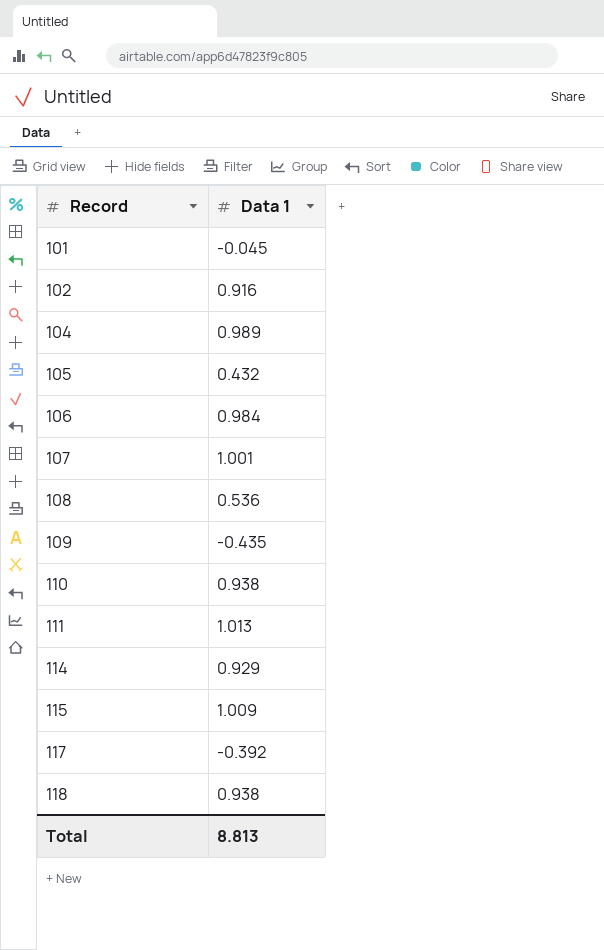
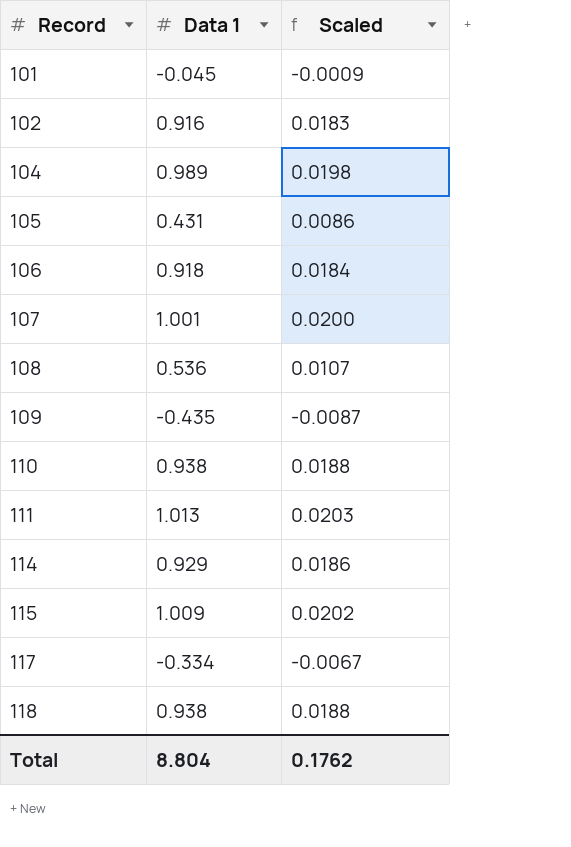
column Scaled | formula: none -> [Data 1] * 0.02
105 | Data 1: 0.432 -> 0.431
106 | Data 1: 0.984 -> 0.918
117 | Data 1: -0.392 -> -0.334
Total | Data 1: 8.813 -> 8.804

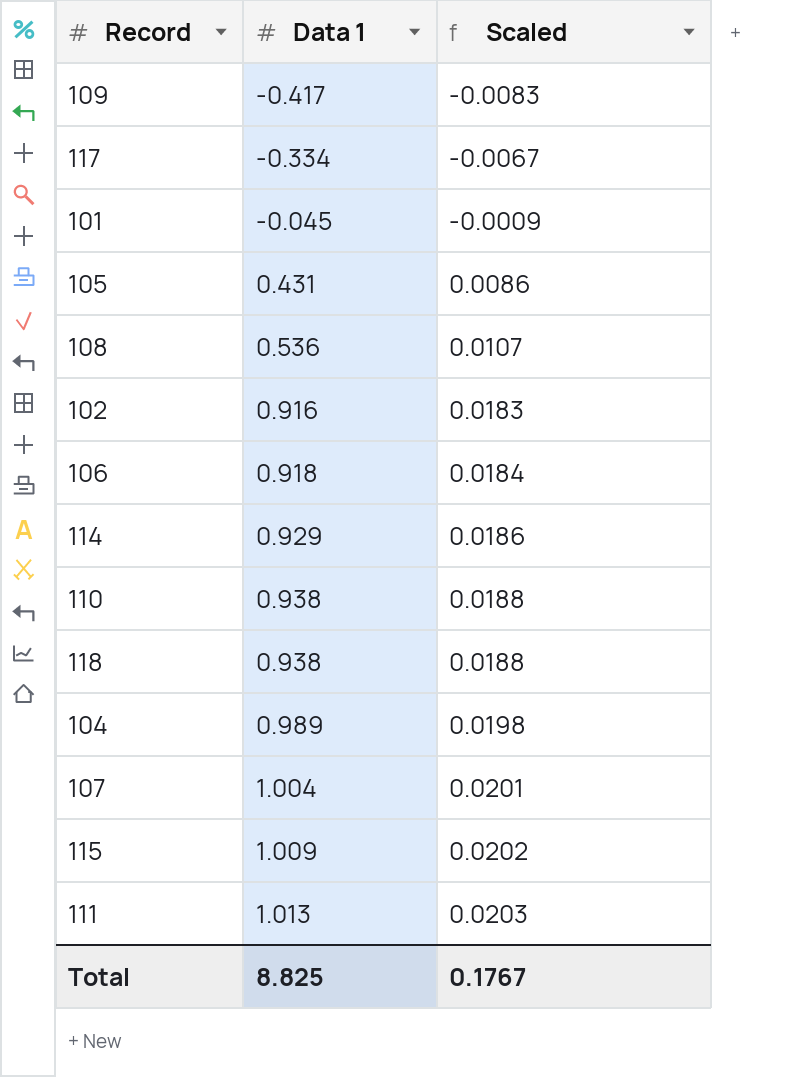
row order: Record ascending -> Data 1 ascending
109 | Data 1: -0.435 -> -0.417
109 | Scaled: -0.0087 -> -0.0083
107 | Data 1: 1.001 -> 1.004
107 | Scaled: 0.0200 -> 0.0201
Total | Data 1: 8.804 -> 8.825
Total | Scaled: 0.1762 -> 0.1767

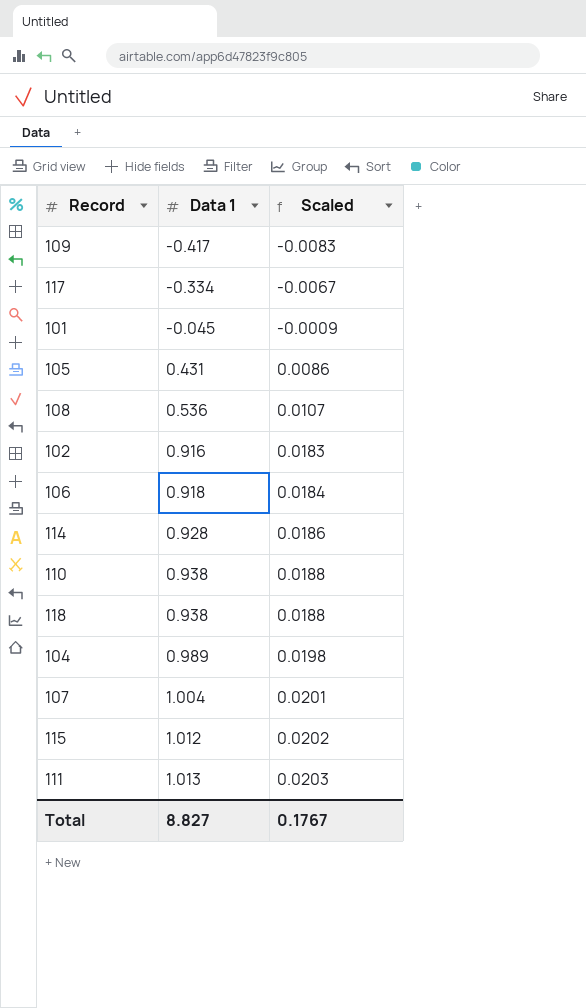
114 | Data 1: 0.929 -> 0.928
115 | Data 1: 1.009 -> 1.012
Total | Data 1: 8.825 -> 8.827

